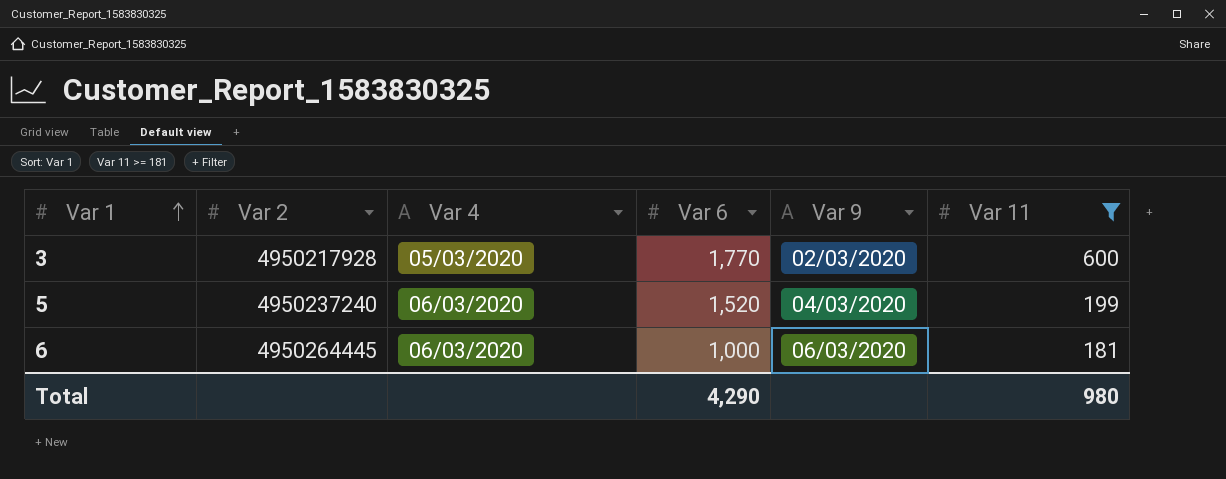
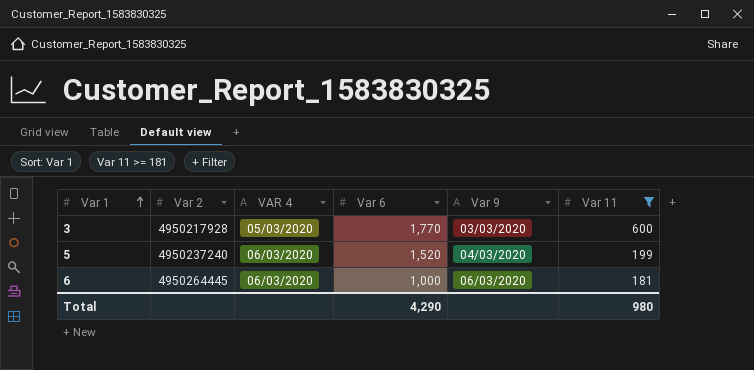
column name: Var 4 -> VAR 4
3 | Var 9: 02/03/2020 -> 03/03/2020

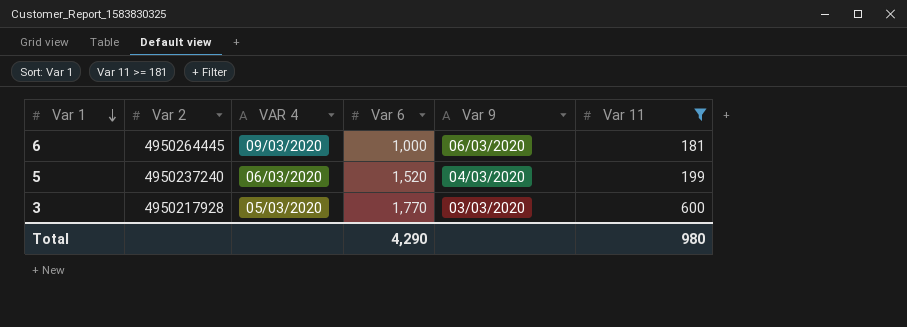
row order: Var 1 ascending -> Var 1 descending
6 | VAR 4: 06/03/2020 -> 09/03/2020

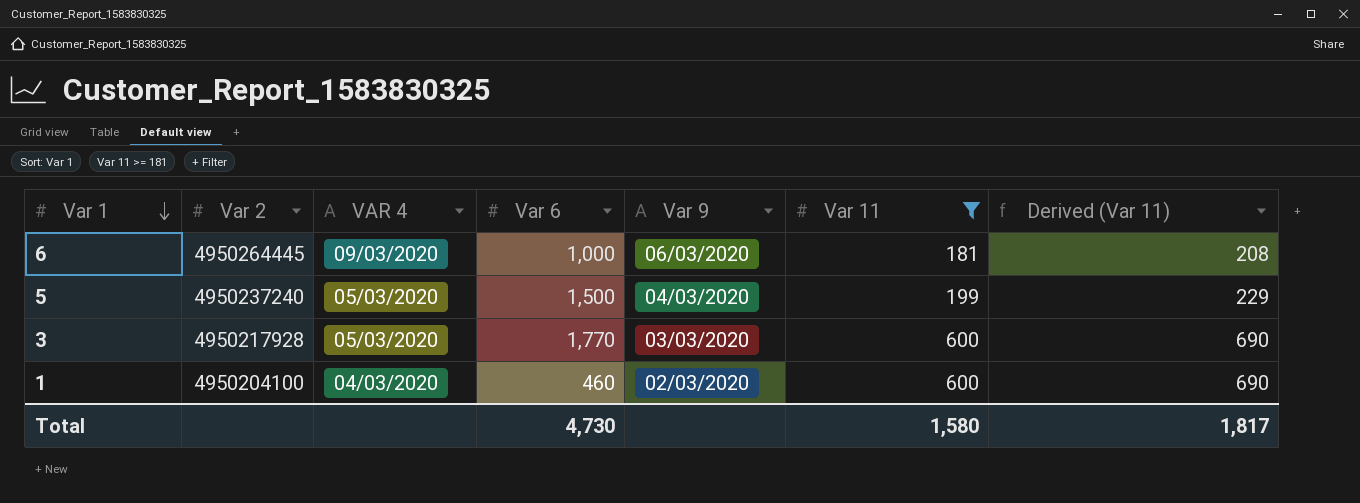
column Derived (Var 11) | formula: none -> [Var 11] * 1.15
5 | VAR 4: 06/03/2020 -> 05/03/2020
5 | Var 6: 1,520 -> 1,500
row 1: none -> 4950204100 | 04/03/2020 | 460 | 02/03/2020 | 600 | 690
Total | Var 6: 4,290 -> 4,730
Total | Var 11: 980 -> 1,580

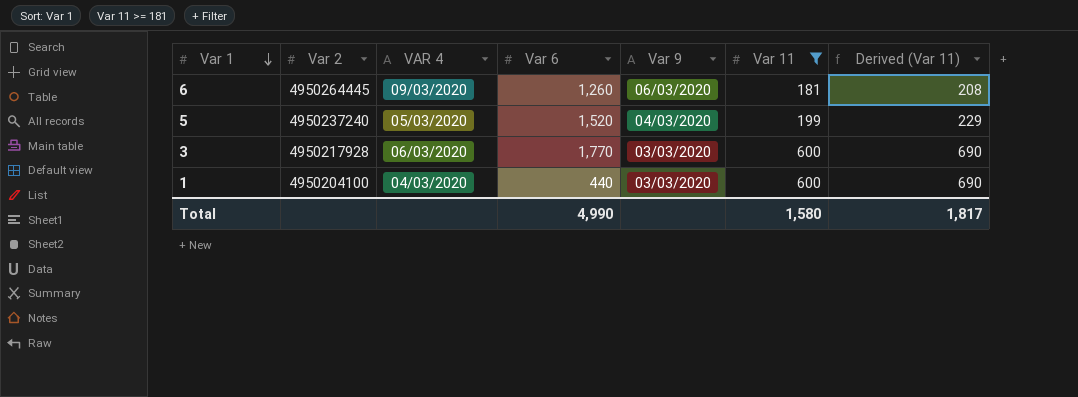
6 | Var 6: 1,000 -> 1,260
5 | Var 6: 1,500 -> 1,520
3 | VAR 4: 05/03/2020 -> 06/03/2020
1 | Var 6: 460 -> 440
1 | Var 9: 02/03/2020 -> 03/03/2020
Total | Var 6: 4,730 -> 4,990

